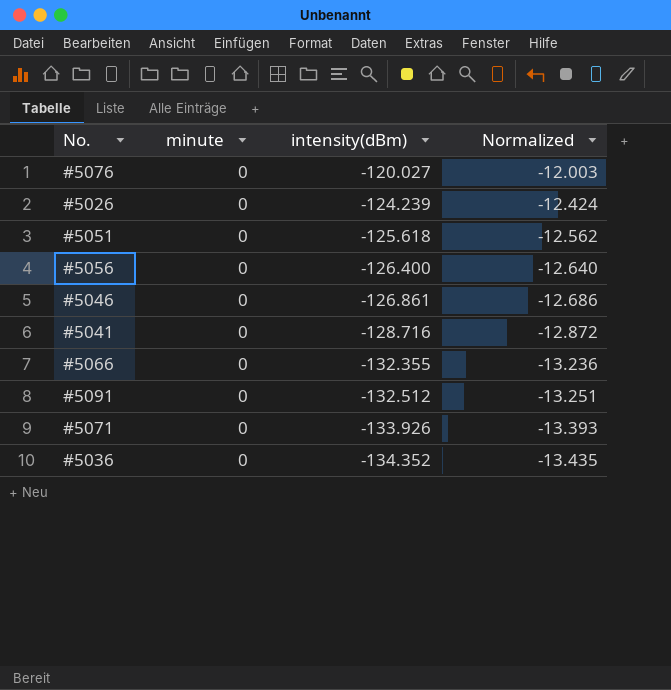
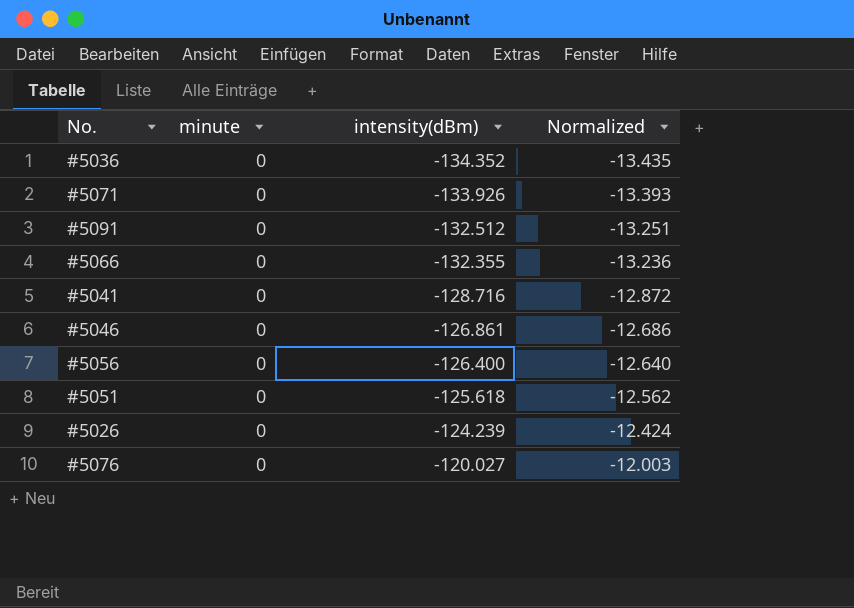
row order: intensity(dBm) descending -> intensity(dBm) ascending

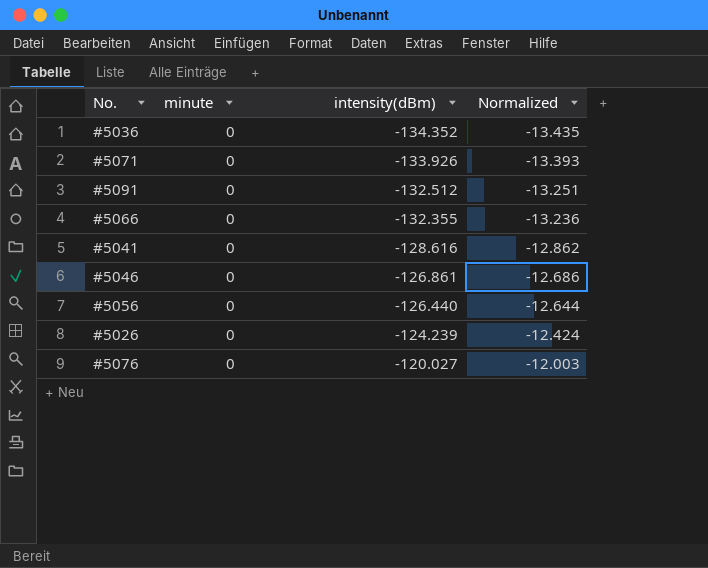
row #5051: 0 | -125.618 | -12.562 -> none
#5041 | intensity(dBm): -128.716 -> -128.616
#5041 | Normalized: -12.872 -> -12.862
#5056 | intensity(dBm): -126.400 -> -126.440
#5056 | Normalized: -12.640 -> -12.644

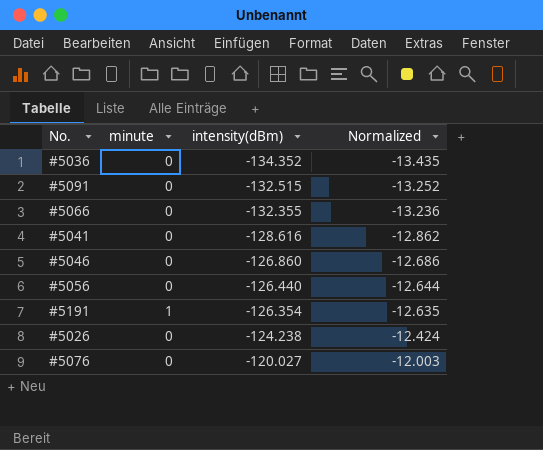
row #5071: 0 | -133.926 | -13.393 -> none
#5091 | intensity(dBm): -132.512 -> -132.515
#5091 | Normalized: -13.251 -> -13.252
#5046 | intensity(dBm): -126.861 -> -126.860
row #5191: none -> 1 | -126.354 | -12.635
#5026 | intensity(dBm): -124.239 -> -124.238

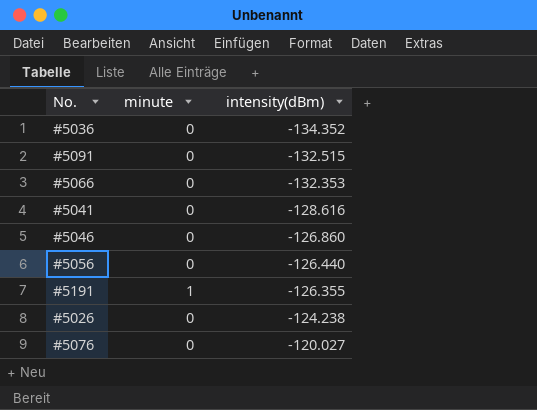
column Normalized | formula: [intensity(dBm)] * 0.1 -> none
#5066 | intensity(dBm): -132.355 -> -132.353
#5191 | intensity(dBm): -126.354 -> -126.355

